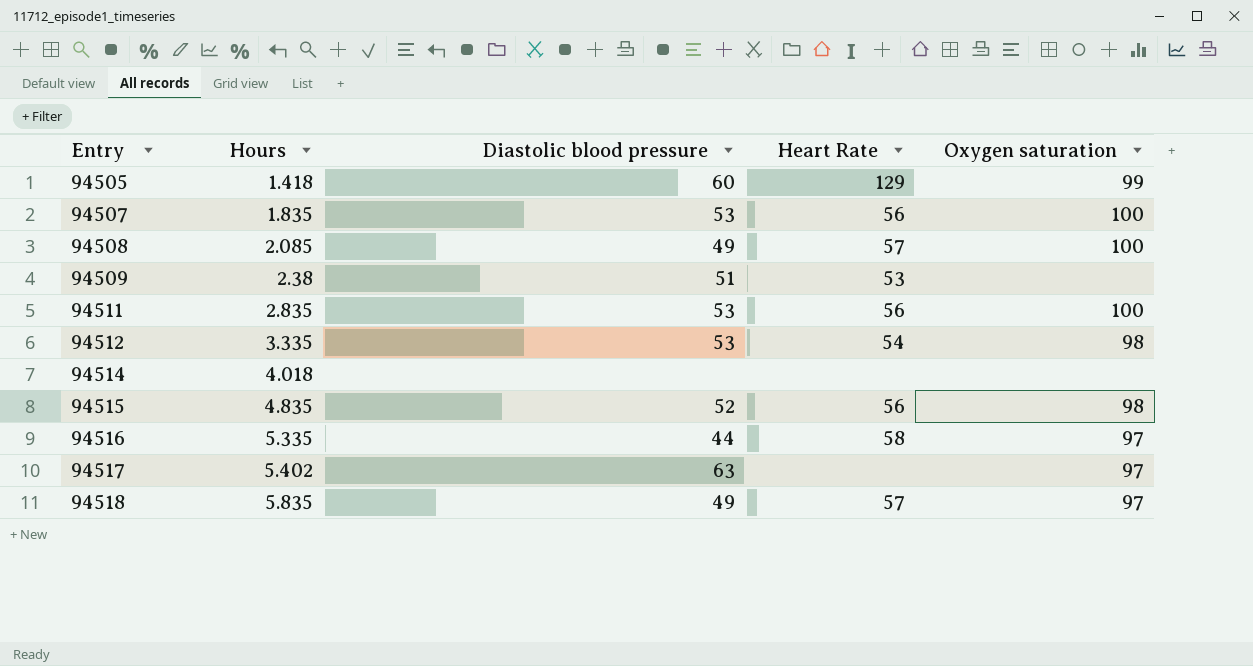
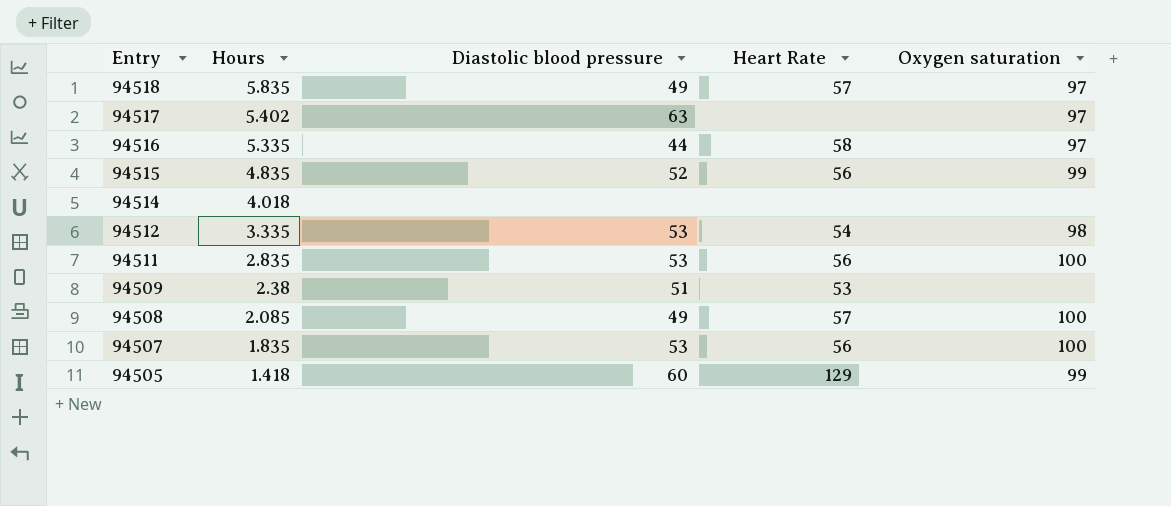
row order: Entry ascending -> Entry descending
94515 | Oxygen saturation: 98 -> 99

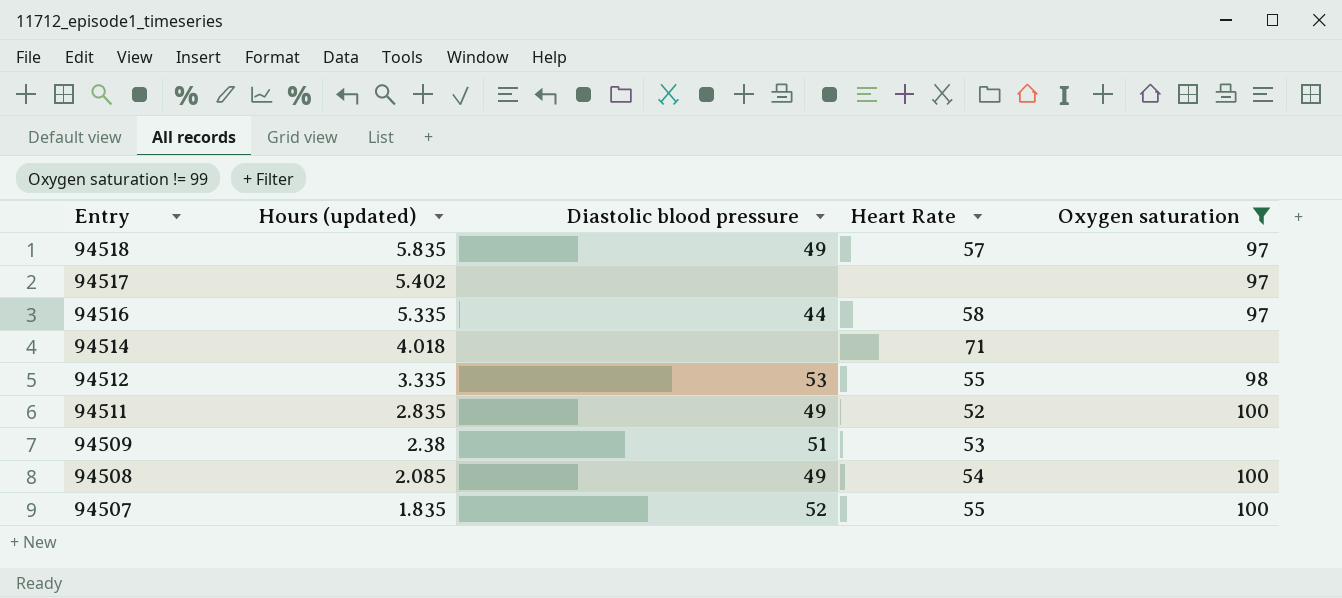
filter: none -> Oxygen saturation != 99
column name: Hours -> Hours (updated)
94517 | Diastolic blood pressure: 63 -> none
94514 | Heart Rate: none -> 71
94512 | Heart Rate: 54 -> 55
94511 | Diastolic blood pressure: 53 -> 49
94511 | Heart Rate: 56 -> 52
94508 | Heart Rate: 57 -> 54
94507 | Diastolic blood pressure: 53 -> 52
94507 | Heart Rate: 56 -> 55

